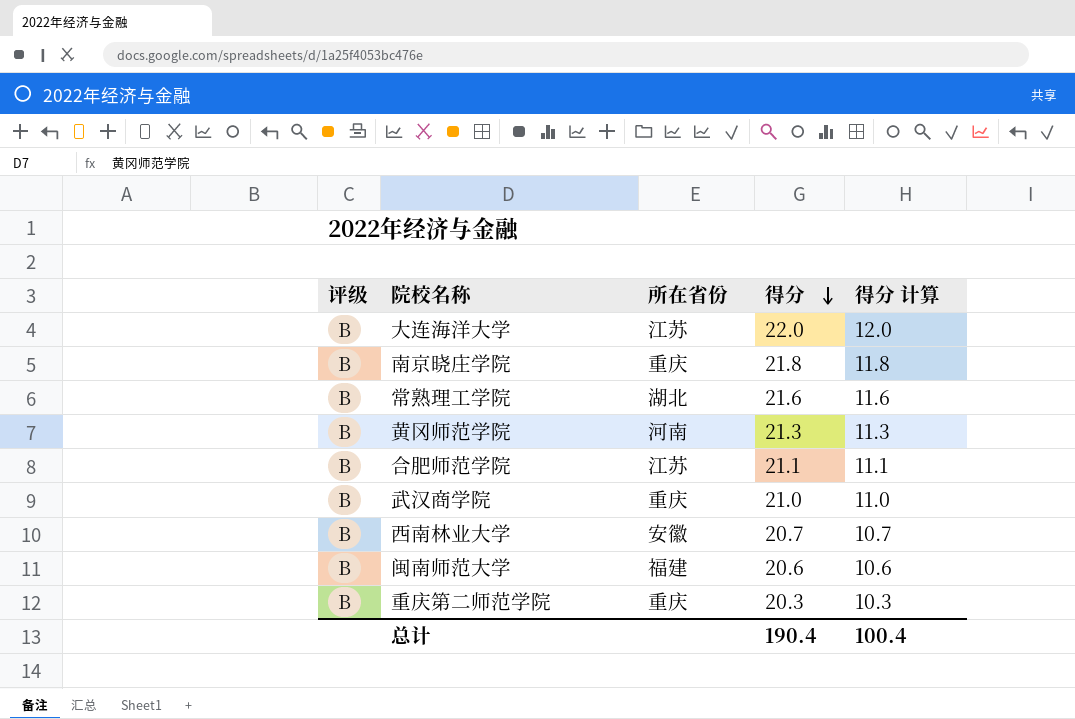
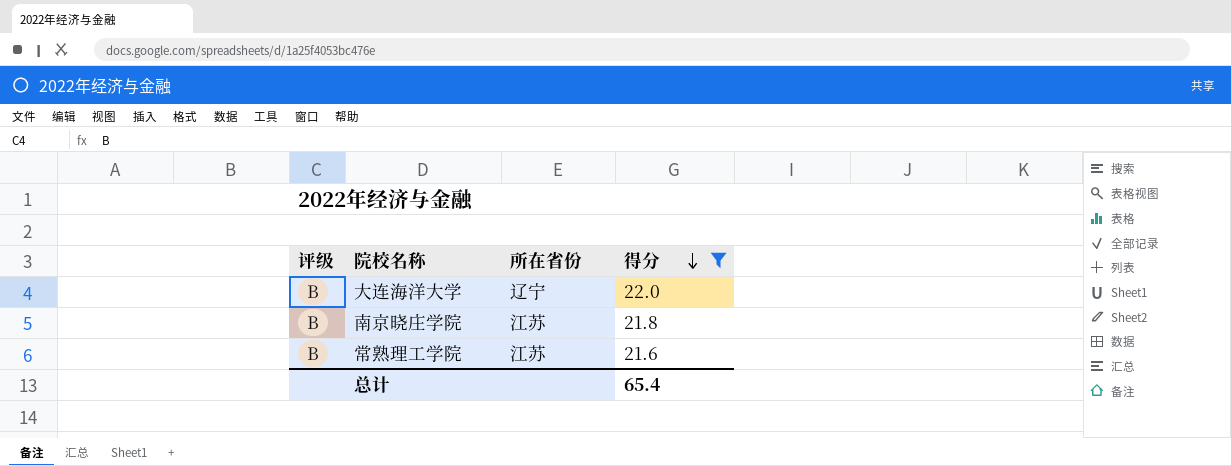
filter: none -> 得分 >= 21.6
column 得分 计算 | formula: [得分] - 10 -> none
大连海洋大学 | 所在省份: 江苏 -> 辽宁
南京晓庄学院 | 所在省份: 重庆 -> 江苏
常熟理工学院 | 所在省份: 湖北 -> 江苏
总计 | 得分: 190.4 -> 65.4

